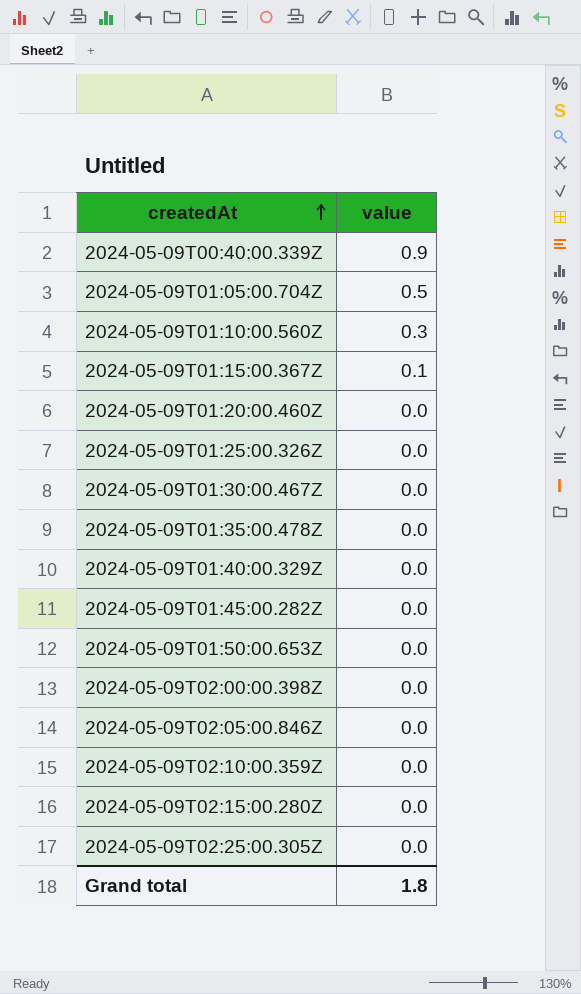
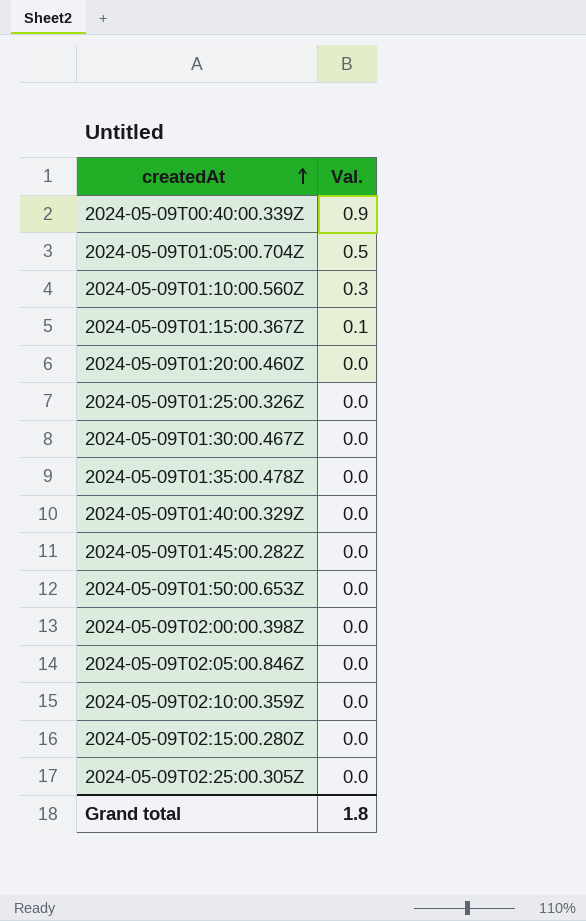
column name: value -> Val.

